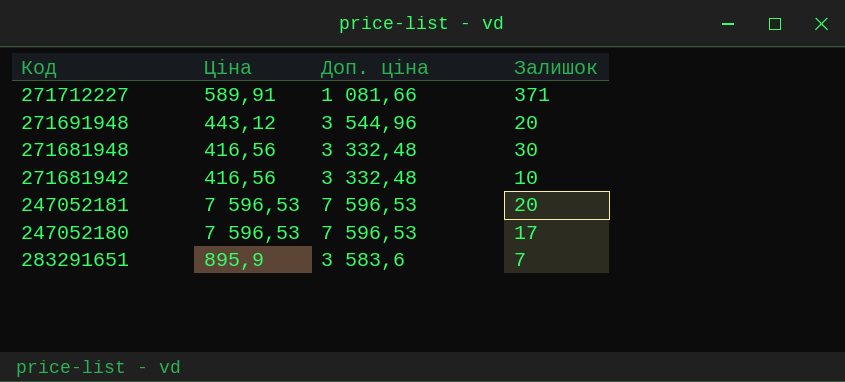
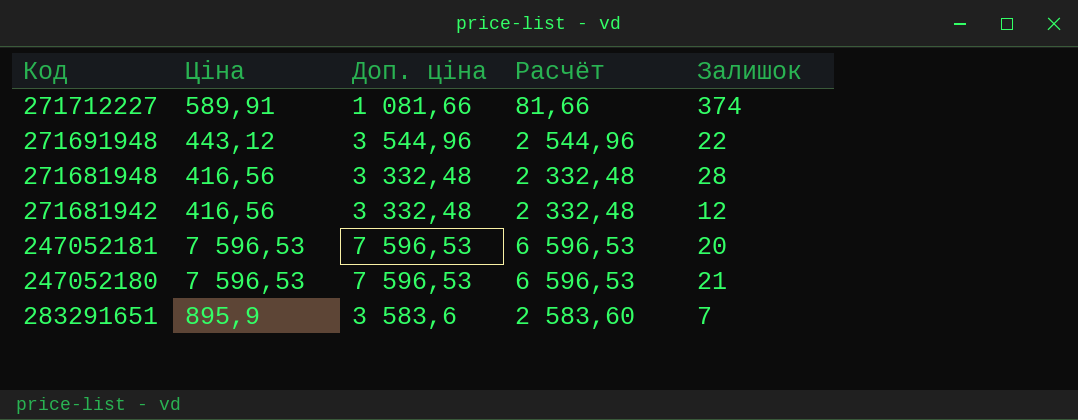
column Расчёт | formula: none -> [Доп. ціна] - 1000
271712227 | Залишок: 371 -> 374
271691948 | Залишок: 20 -> 22
271681948 | Залишок: 30 -> 28
271681942 | Залишок: 10 -> 12
247052180 | Залишок: 17 -> 21

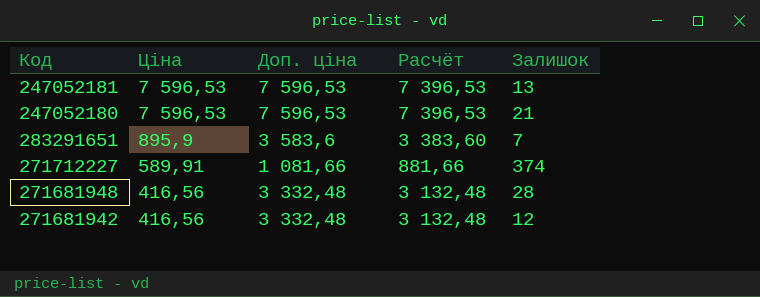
row order: none -> Ціна descending
column Расчёт | formula: [Доп. ціна] - 1000 -> [Доп. ціна] - 200
row 271691948: 443,12 | 3 544,96 | 2 544,96 | 22 -> none
247052181 | Залишок: 20 -> 13

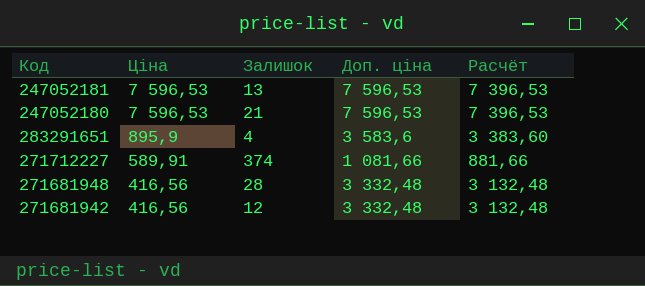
column Залишок | position: 5 -> 3
283291651 | Залишок: 7 -> 4

